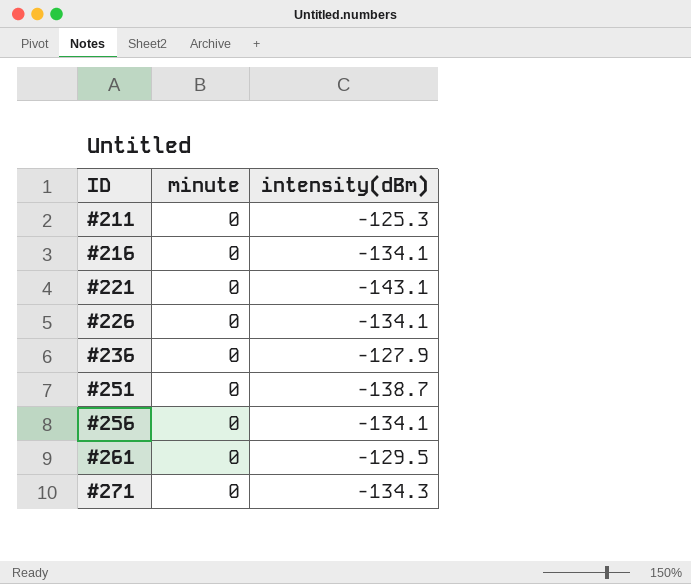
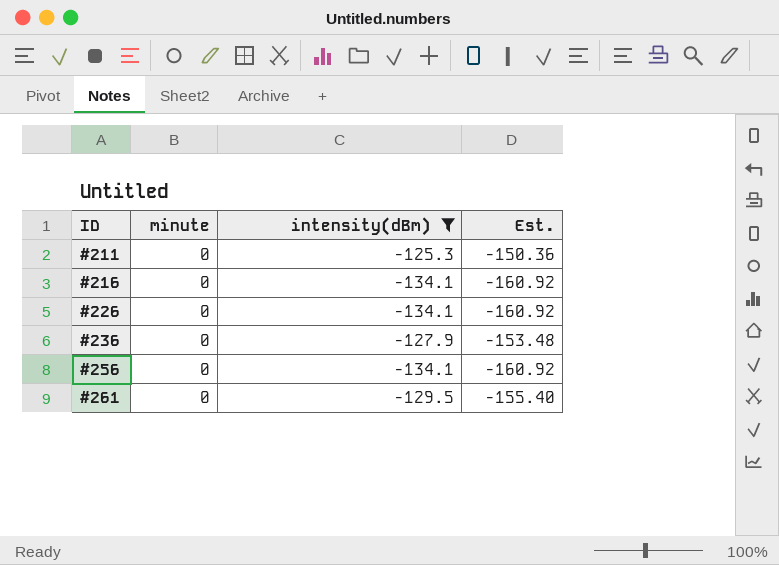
filter: none -> intensity(dBm) >= -134.1
column Est. | formula: none -> [intensity(dBm)] * 1.2

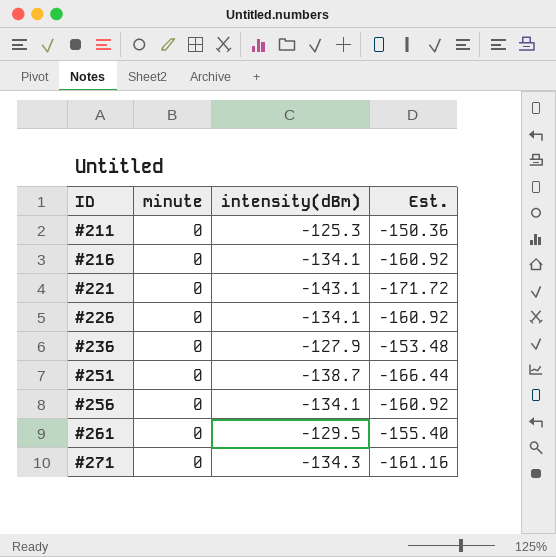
filter: intensity(dBm) >= -134.1 -> none

